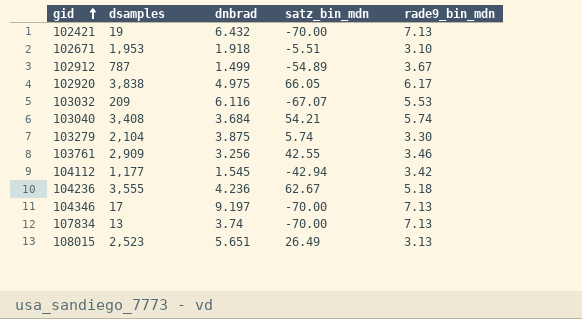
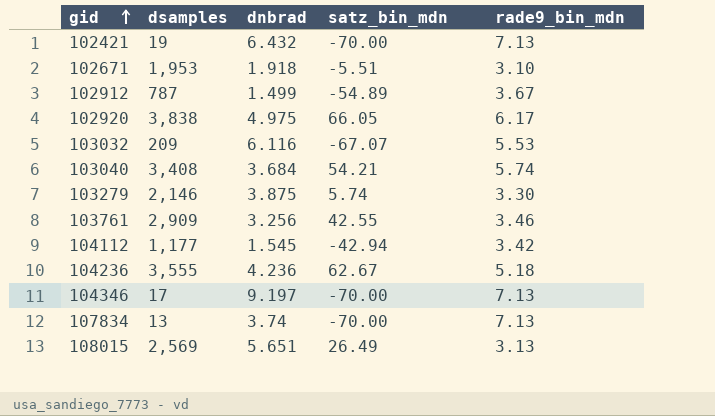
103279 | dsamples: 2,104 -> 2,146
108015 | dsamples: 2,523 -> 2,569

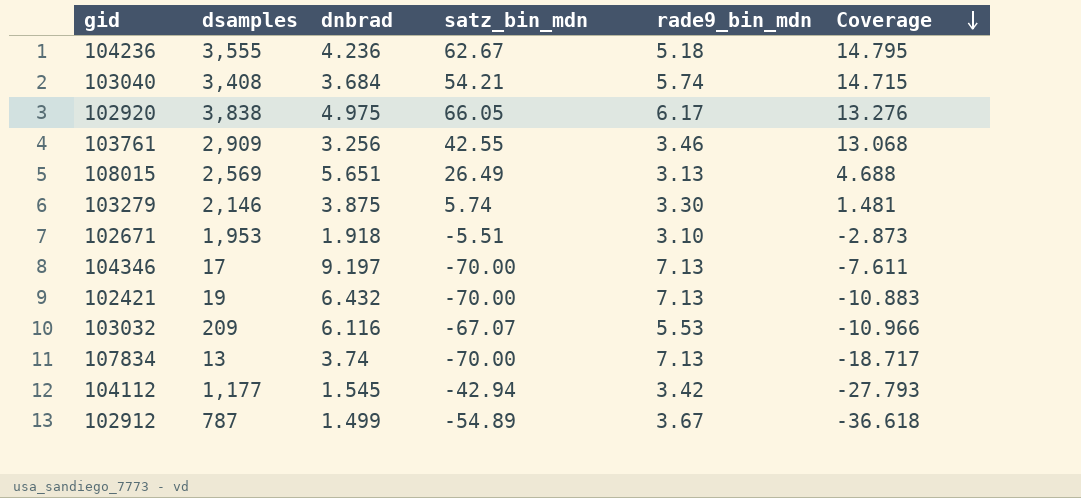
row order: gid ascending -> Coverage descending
column Coverage | formula: none -> [satz_bin_mdn] / [dnbrad]

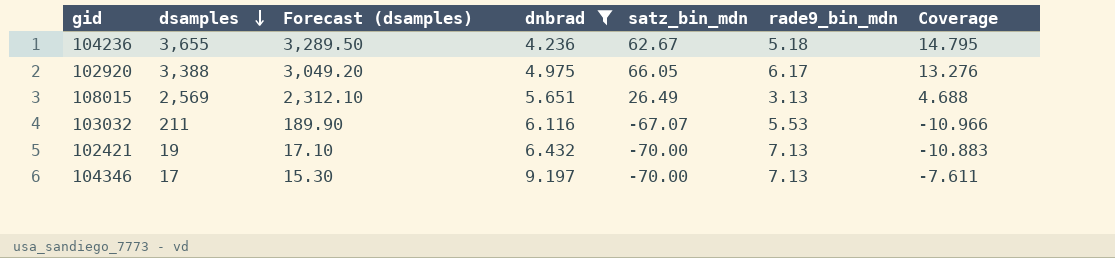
filter: none -> dnbrad >= 4.236
row order: Coverage descending -> dsamples descending
column Forecast (dsamples) | formula: none -> [dsamples] * 0.9
104236 | dsamples: 3,555 -> 3,655
102920 | dsamples: 3,838 -> 3,388
103032 | dsamples: 209 -> 211

